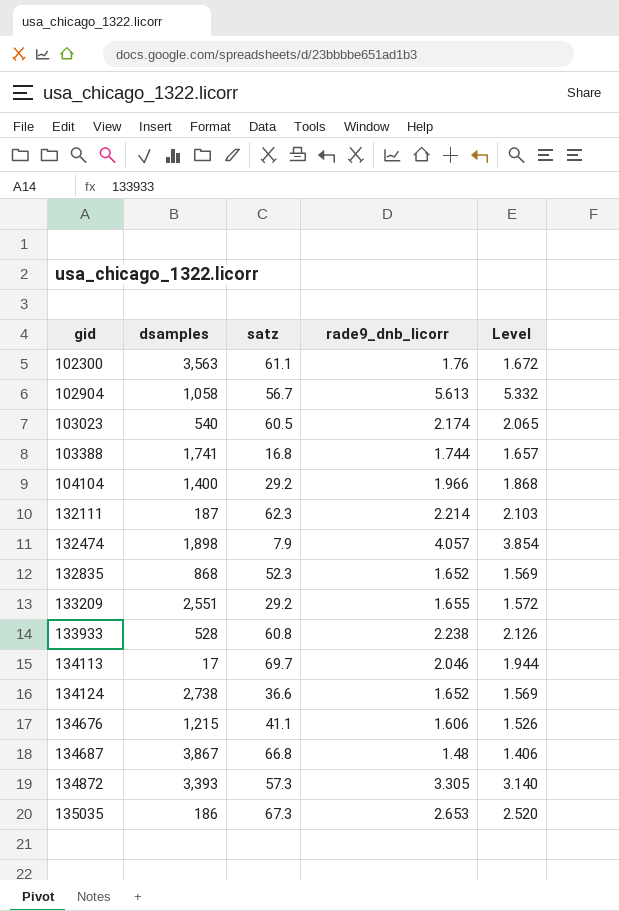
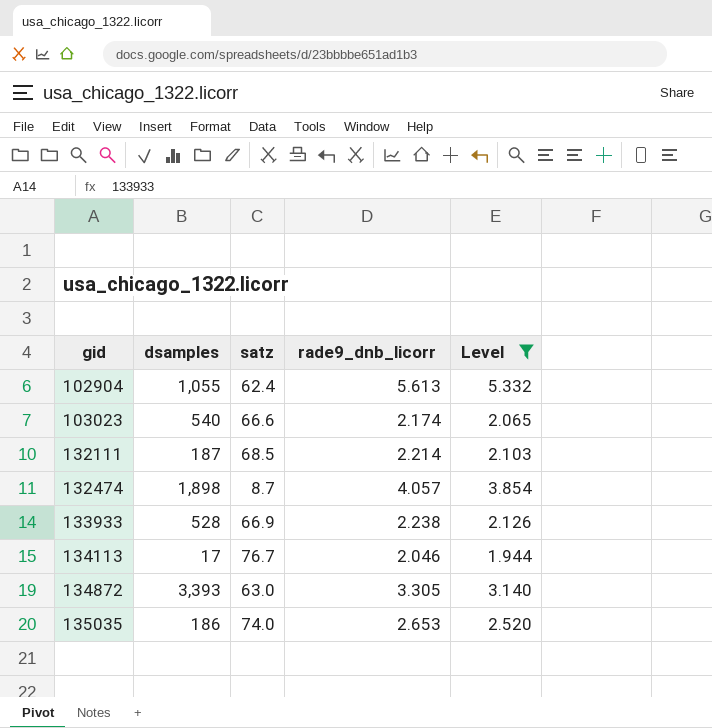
filter: none -> Level >= 1.944
102904 | dsamples: 1,058 -> 1,055
102904 | satz: 56.7 -> 62.4
103023 | satz: 60.5 -> 66.6
132111 | satz: 62.3 -> 68.5
132474 | satz: 7.9 -> 8.7
133933 | satz: 60.8 -> 66.9
134113 | satz: 69.7 -> 76.7
134872 | satz: 57.3 -> 63.0
135035 | satz: 67.3 -> 74.0

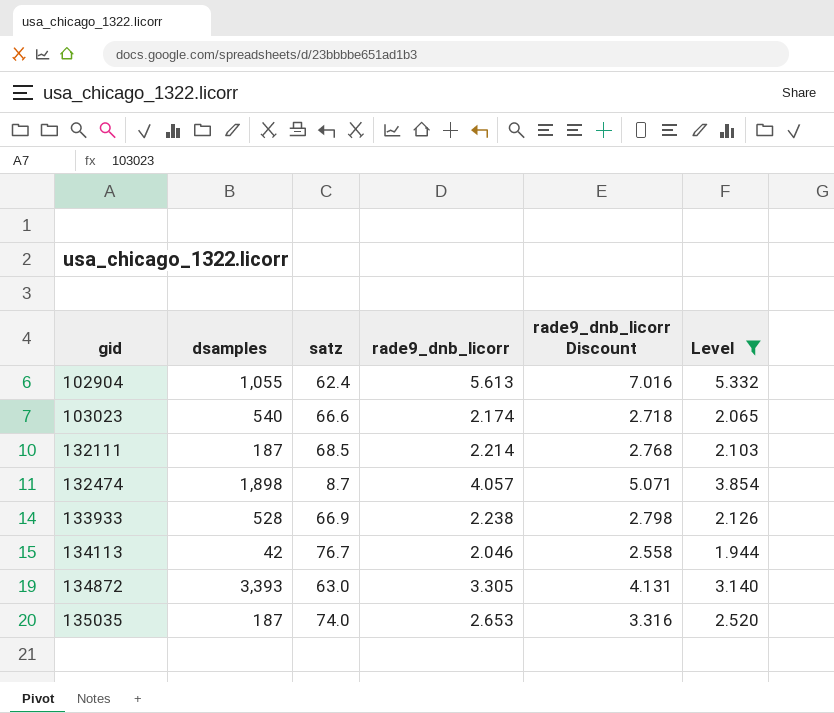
column rade9_dnb_licorr Discount | formula: none -> [rade9_dnb_licorr] * 1.25
134113 | dsamples: 17 -> 42
135035 | dsamples: 186 -> 187

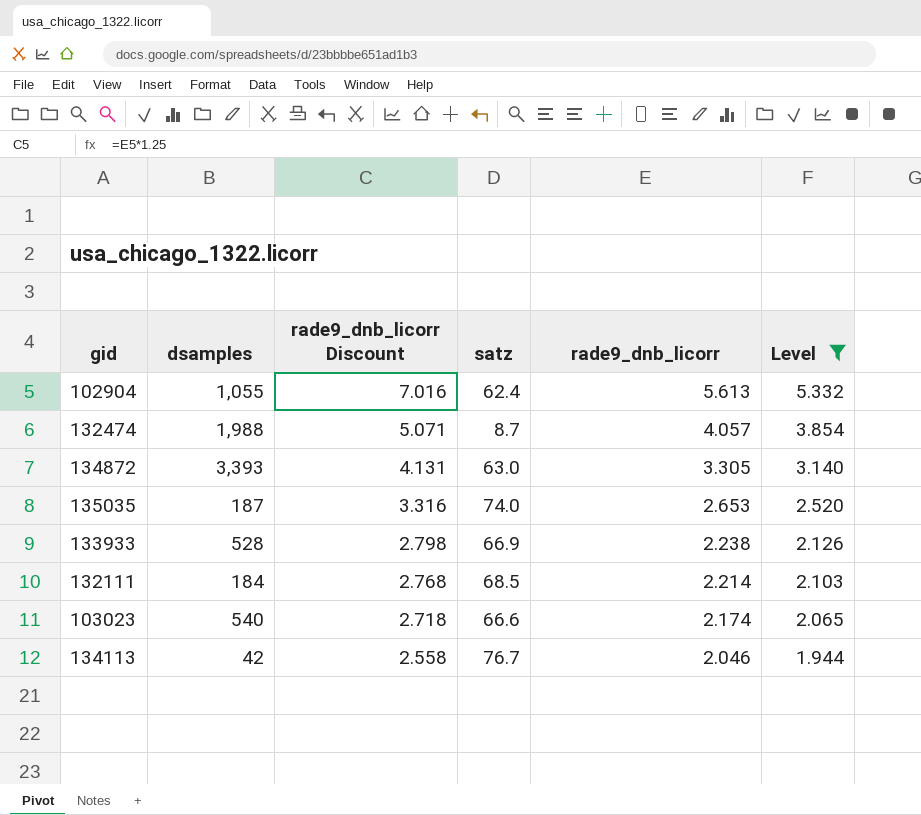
row order: gid ascending -> rade9_dnb_licorr Discount descending
column rade9_dnb_licorr Discount | position: 5 -> 3
132474 | dsamples: 1,898 -> 1,988
132111 | dsamples: 187 -> 184

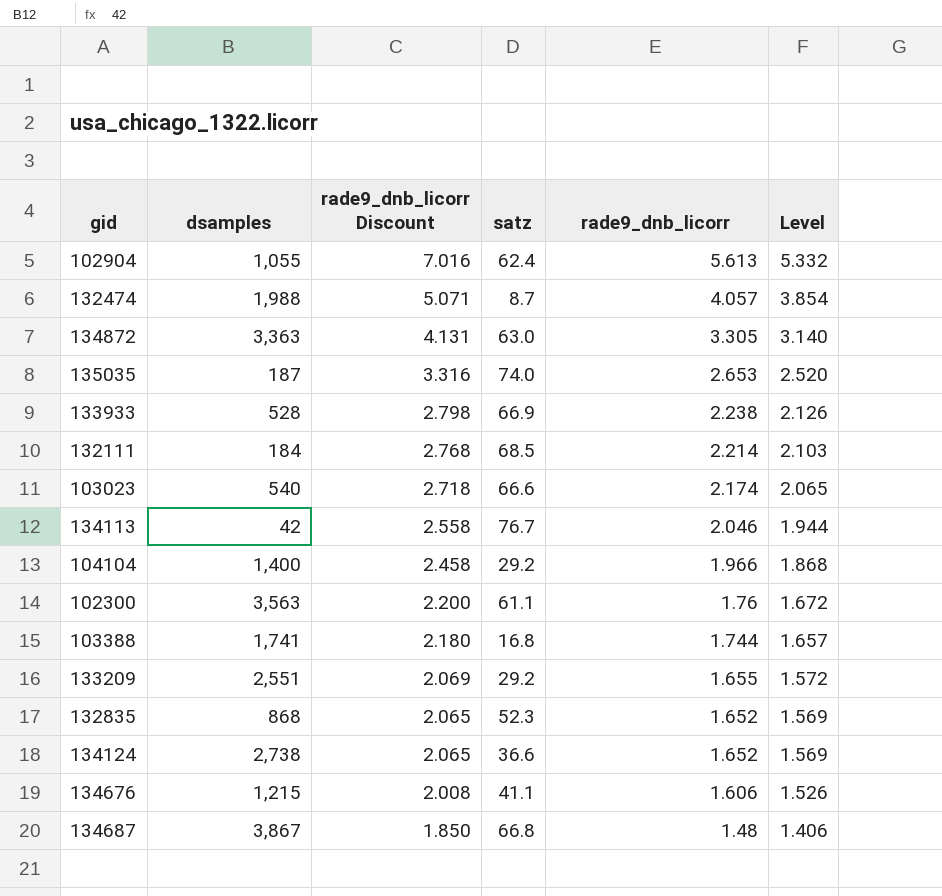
filter: Level >= 1.944 -> none
134872 | dsamples: 3,393 -> 3,363

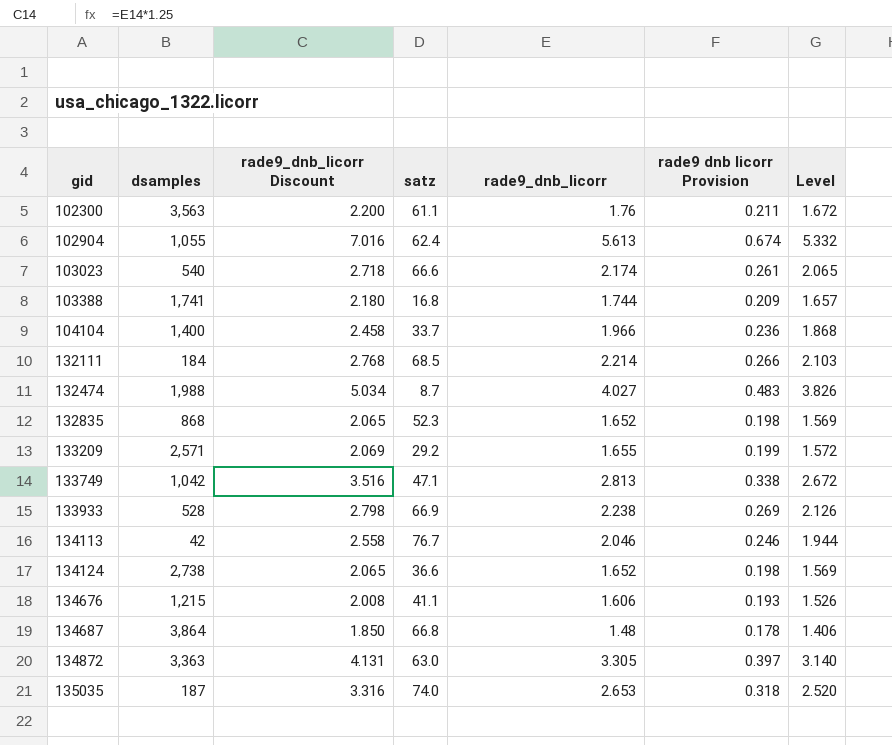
row order: rade9_dnb_licorr Discount descending -> gid ascending
column rade9 dnb licorr Provision | formula: none -> [rade9_dnb_licorr] * 0.12
104104 | satz: 29.2 -> 33.7
132474 | rade9_dnb_licorr Discount: 5.071 -> 5.034
132474 | rade9_dnb_licorr: 4.057 -> 4.027
132474 | Level: 3.854 -> 3.826
133209 | dsamples: 2,551 -> 2,571
row 133749: none -> 1,042 | 3.516 | 47.1 | 2.813 | 0.338 | 2.672
134687 | dsamples: 3,867 -> 3,864

